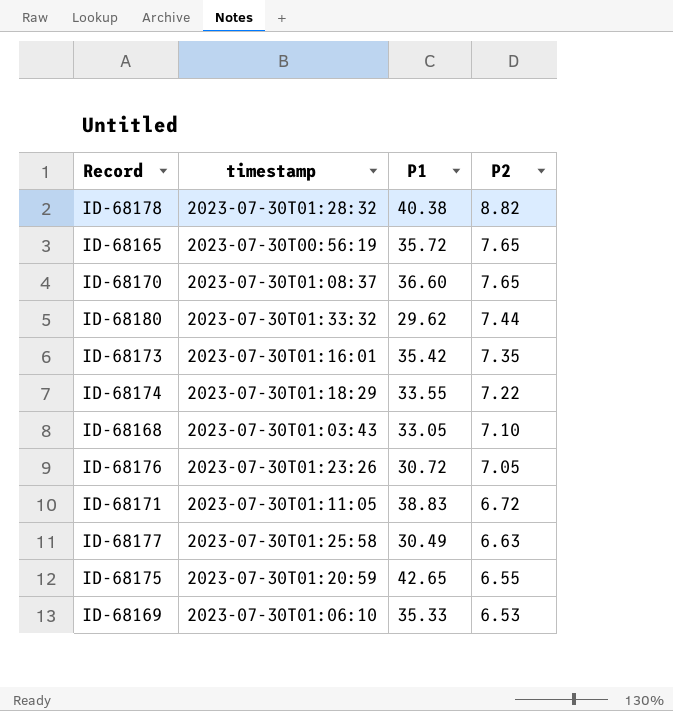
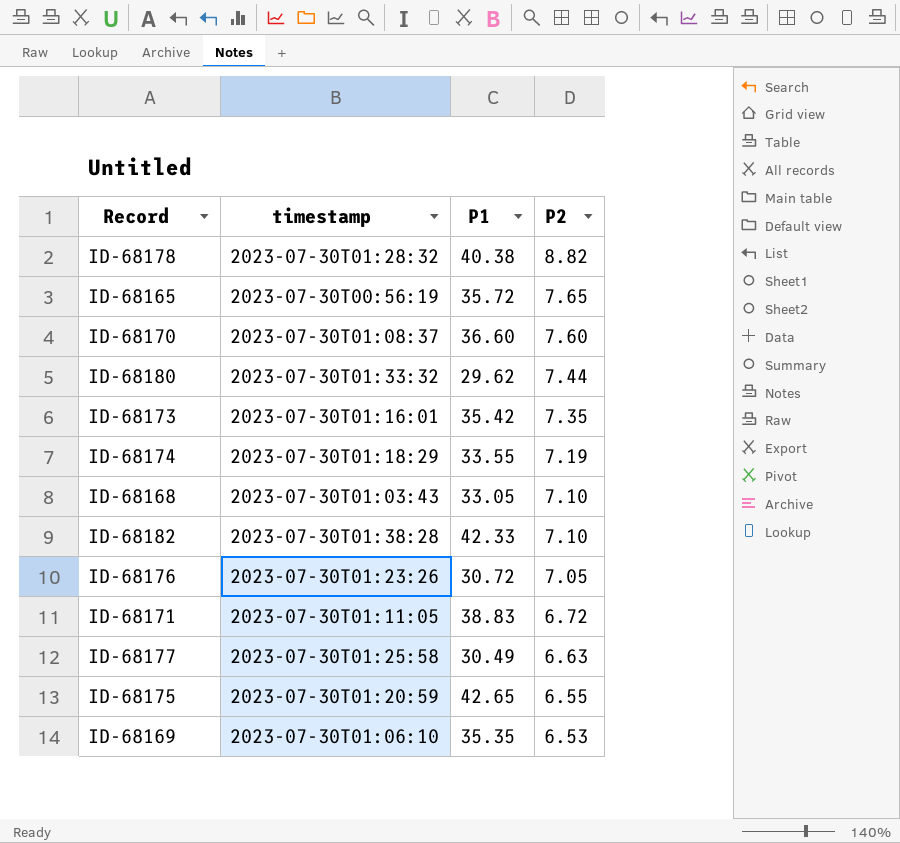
ID-68170 | P2: 7.65 -> 7.60
ID-68174 | P2: 7.22 -> 7.19
row ID-68182: none -> 2023-07-30T01:38:28 | 42.33 | 7.10
ID-68169 | P1: 35.33 -> 35.35

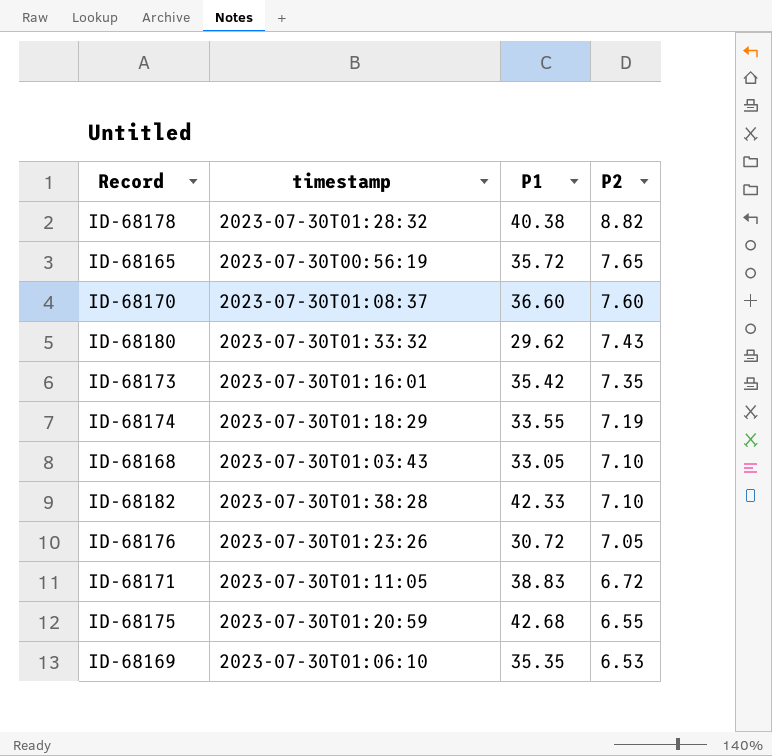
row ID-68177: 2023-07-30T01:25:58 | 30.49 | 6.63 -> none
ID-68180 | P2: 7.44 -> 7.43
ID-68175 | P1: 42.65 -> 42.68

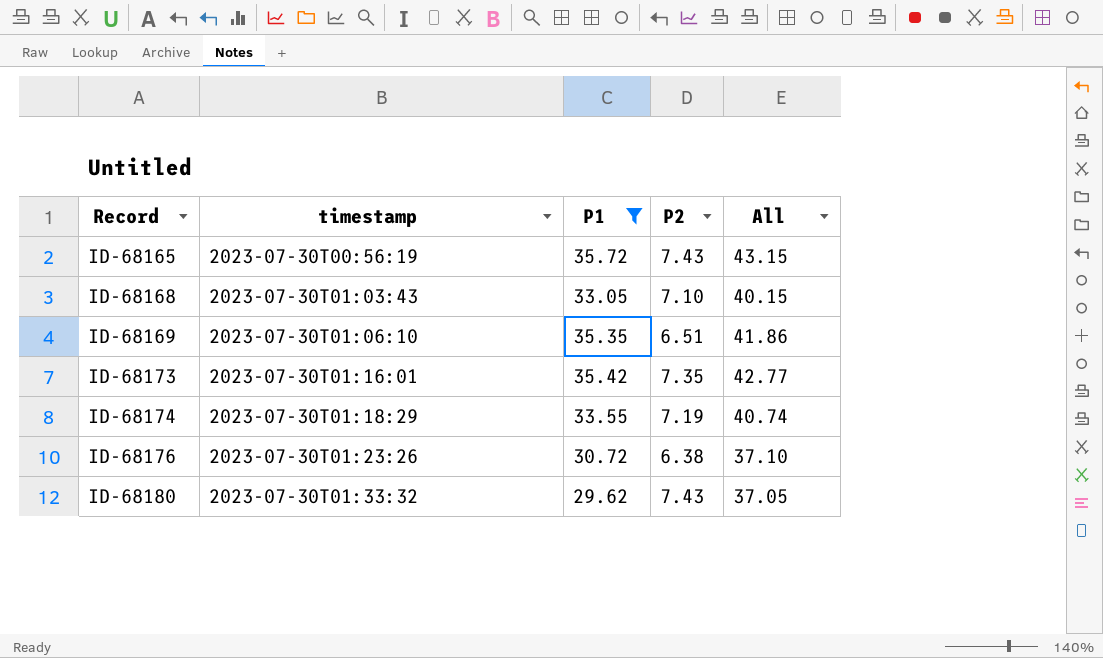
filter: none -> P1 <= 35.72
row order: P2 descending -> Record ascending
column All | formula: none -> [P1] + [P2]
ID-68165 | P2: 7.65 -> 7.43
ID-68169 | P2: 6.53 -> 6.51
ID-68176 | P2: 7.05 -> 6.38

